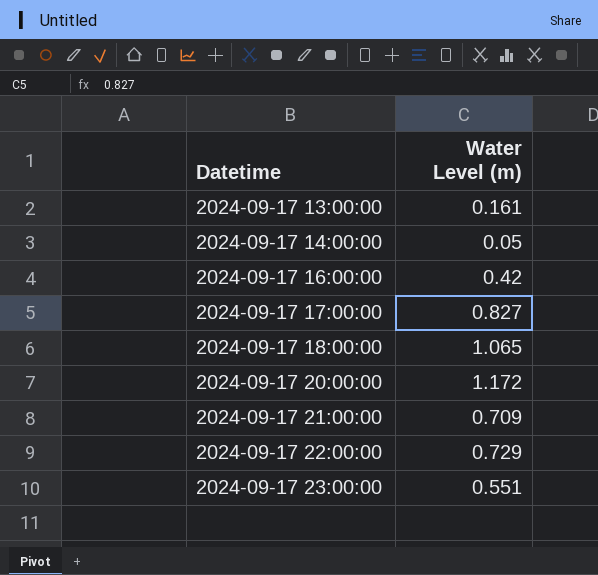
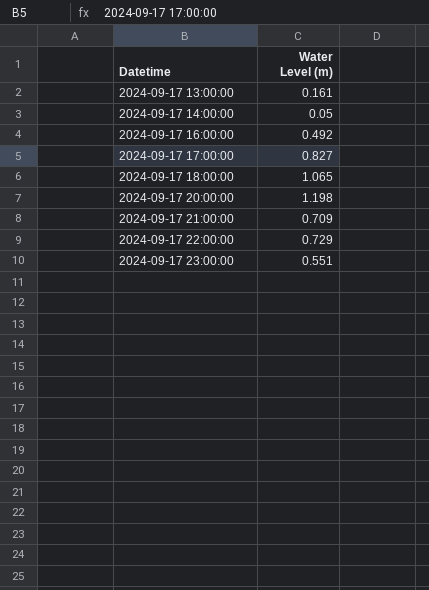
2024-09-17 16:00:00 | Water Level (m): 0.42 -> 0.492
2024-09-17 20:00:00 | Water Level (m): 1.172 -> 1.198

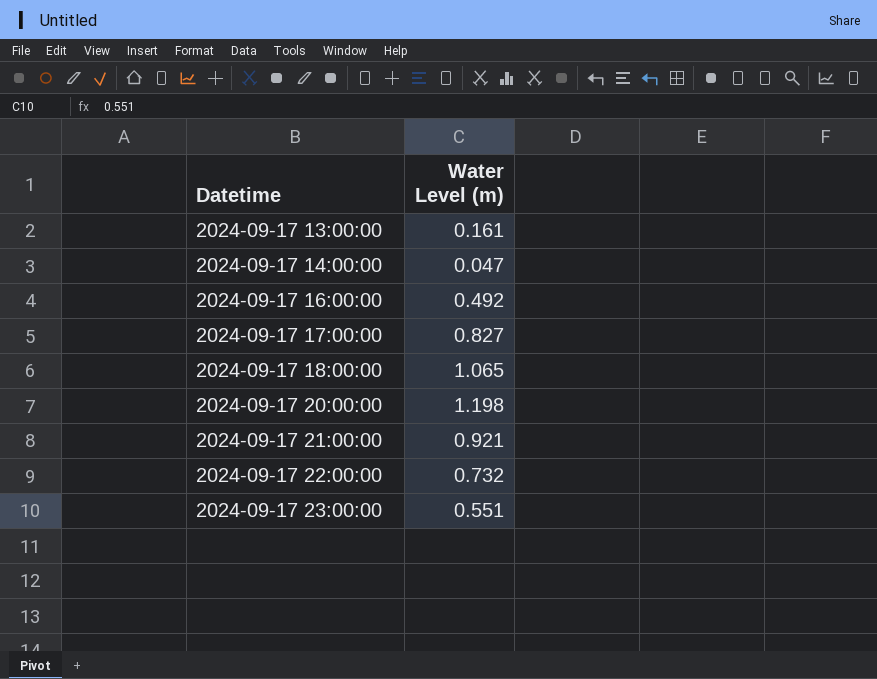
2024-09-17 14:00:00 | Water Level (m): 0.05 -> 0.047
2024-09-17 21:00:00 | Water Level (m): 0.709 -> 0.921
2024-09-17 22:00:00 | Water Level (m): 0.729 -> 0.732

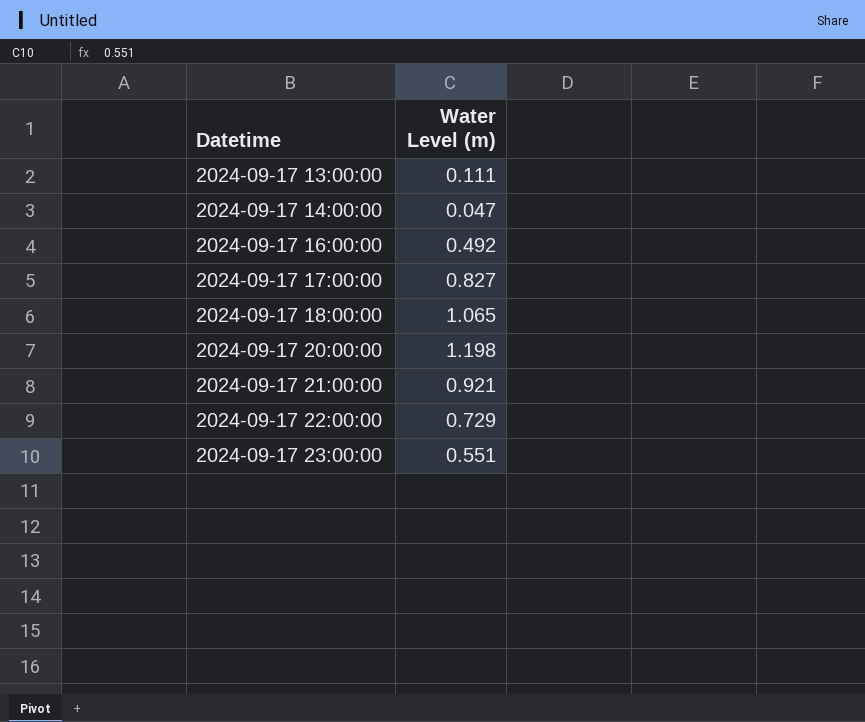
2024-09-17 13:00:00 | Water Level (m): 0.161 -> 0.111
2024-09-17 22:00:00 | Water Level (m): 0.732 -> 0.729

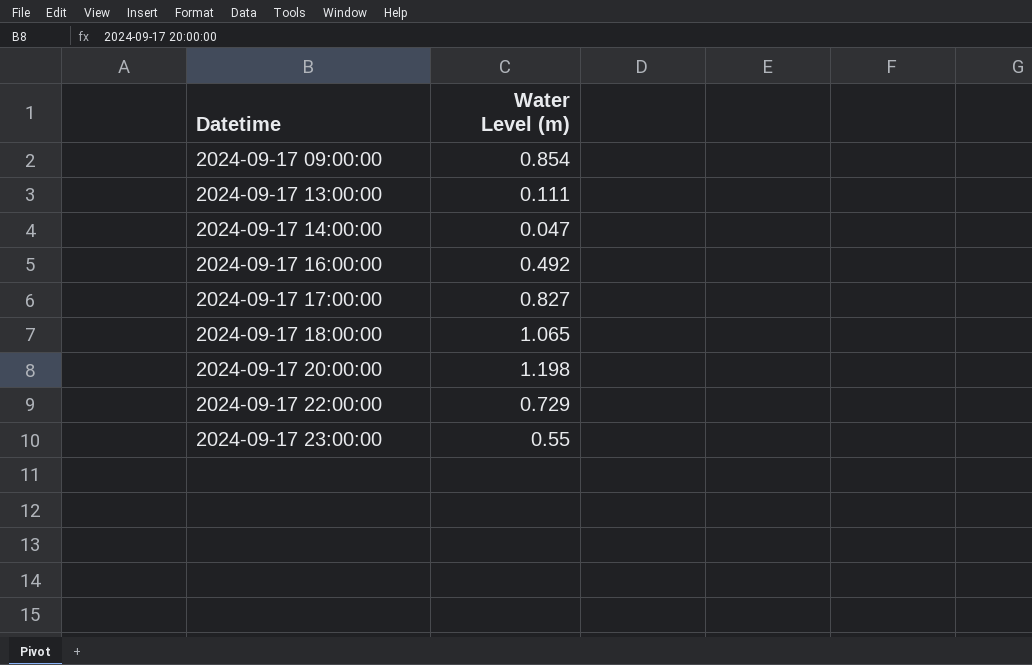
row 2024-09-17 21:00:00: 0.921 -> none
row 2024-09-17 09:00:00: none -> 0.854
2024-09-17 23:00:00 | Water Level (m): 0.551 -> 0.55

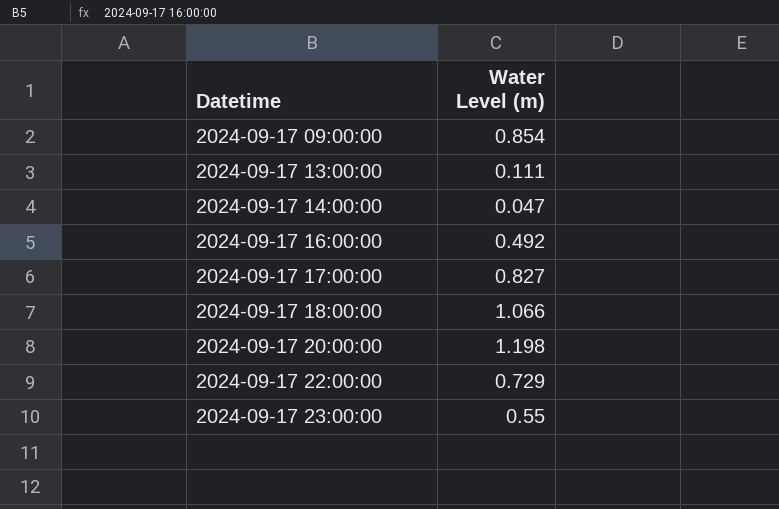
2024-09-17 18:00:00 | Water Level (m): 1.065 -> 1.066

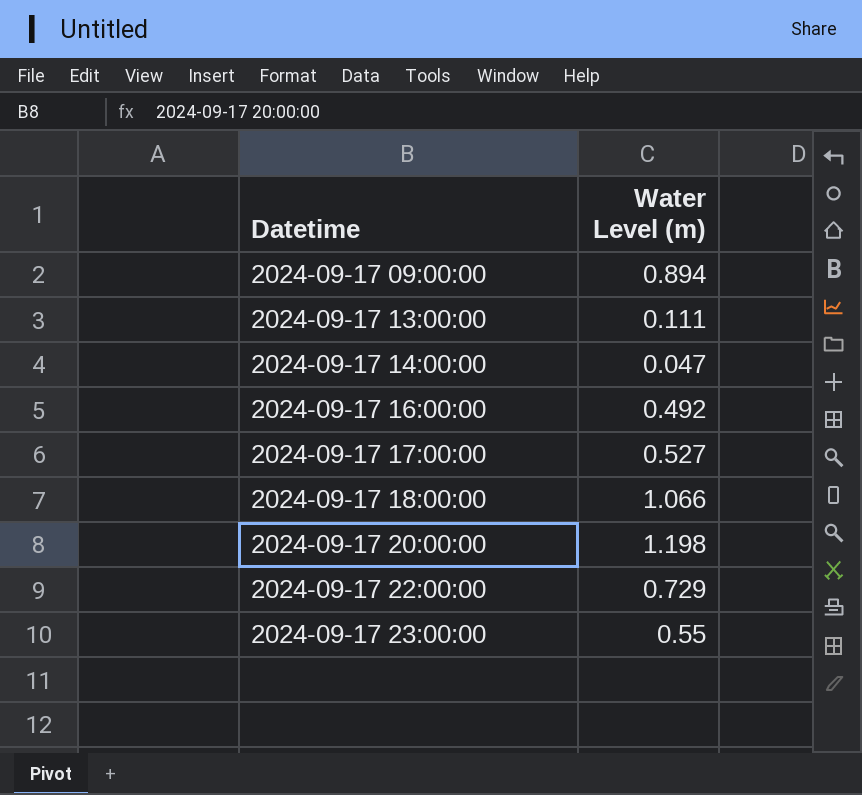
2024-09-17 09:00:00 | Water Level (m): 0.854 -> 0.894
2024-09-17 17:00:00 | Water Level (m): 0.827 -> 0.527

